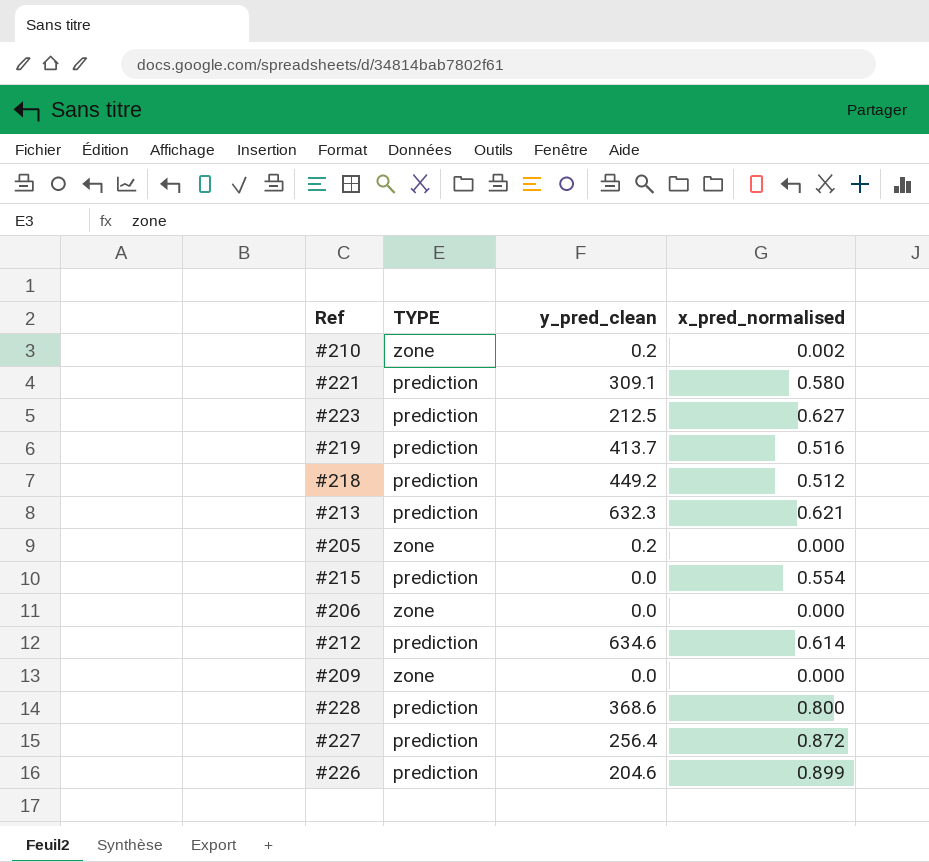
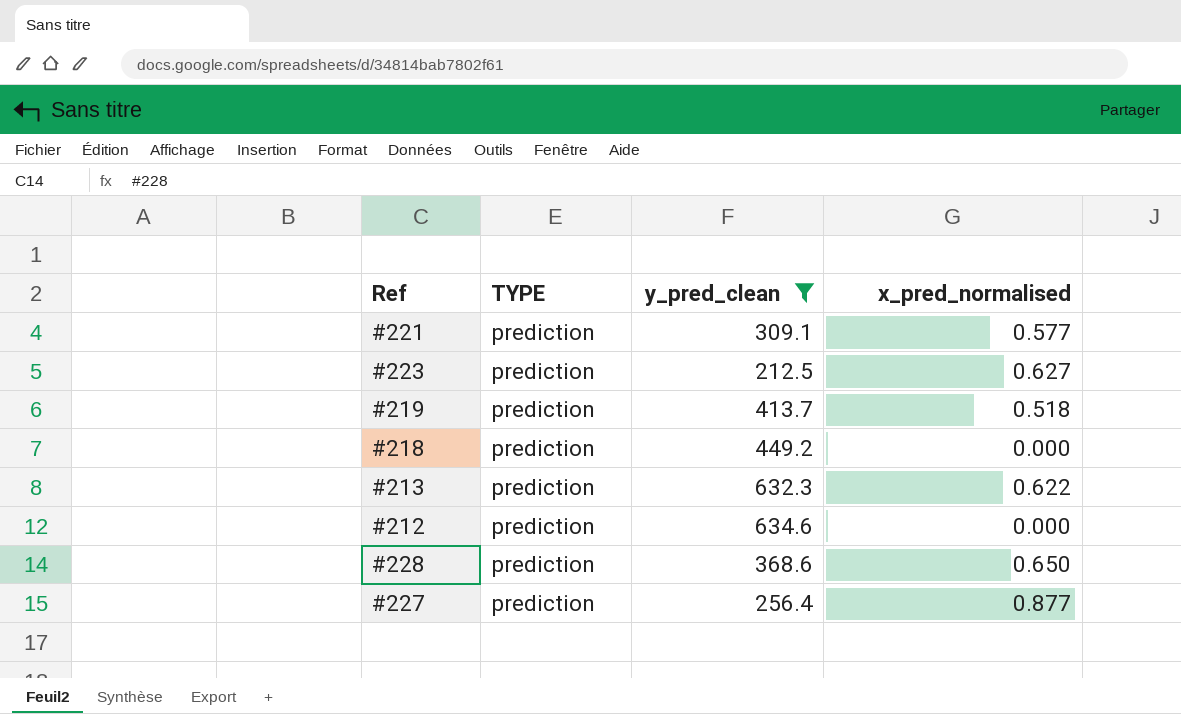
filter: none -> y_pred_clean >= 212.5
#221 | x_pred_normalised: 0.580 -> 0.577
#219 | x_pred_normalised: 0.516 -> 0.518
#218 | x_pred_normalised: 0.512 -> 0.000
#213 | x_pred_normalised: 0.621 -> 0.622
#212 | x_pred_normalised: 0.614 -> 0.000
#228 | x_pred_normalised: 0.800 -> 0.650
#227 | x_pred_normalised: 0.872 -> 0.877

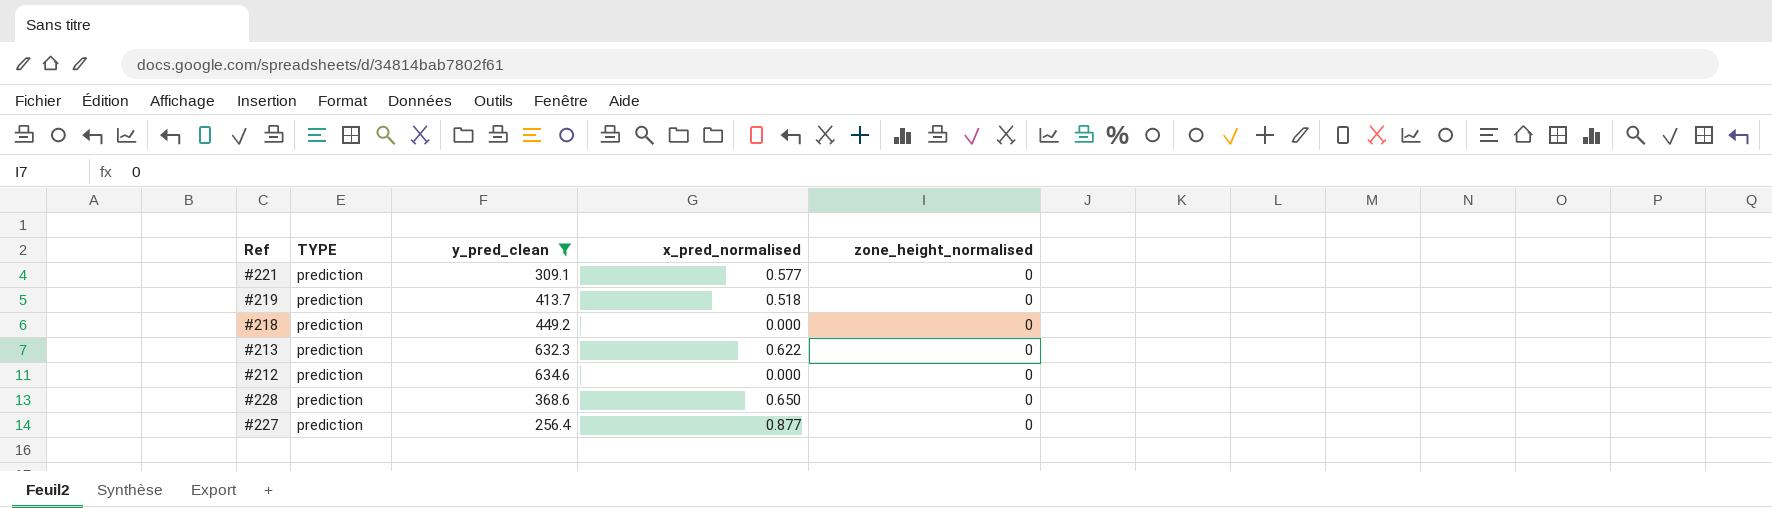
column zone_height_normalised | position: none -> 5
row #223: prediction | 212.5 | 0.627 -> none

